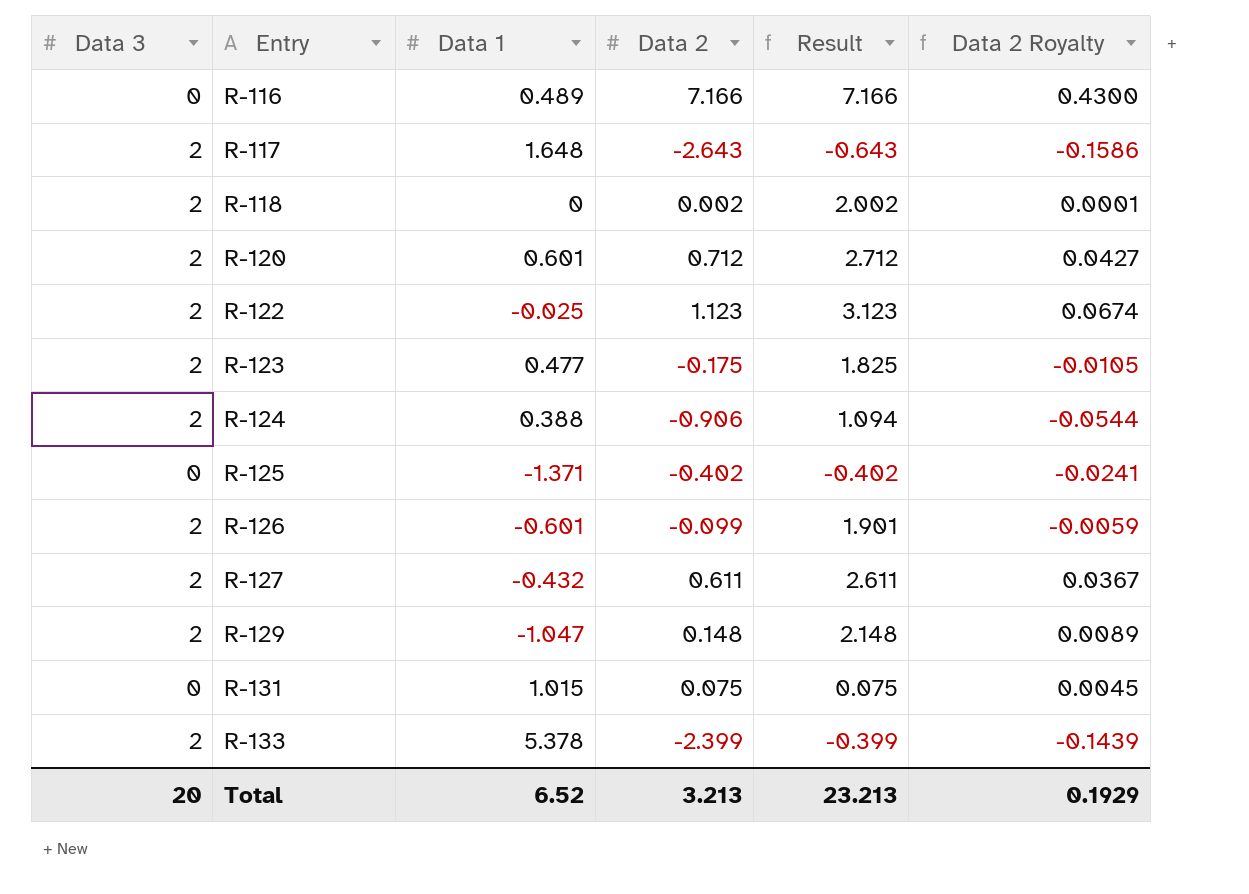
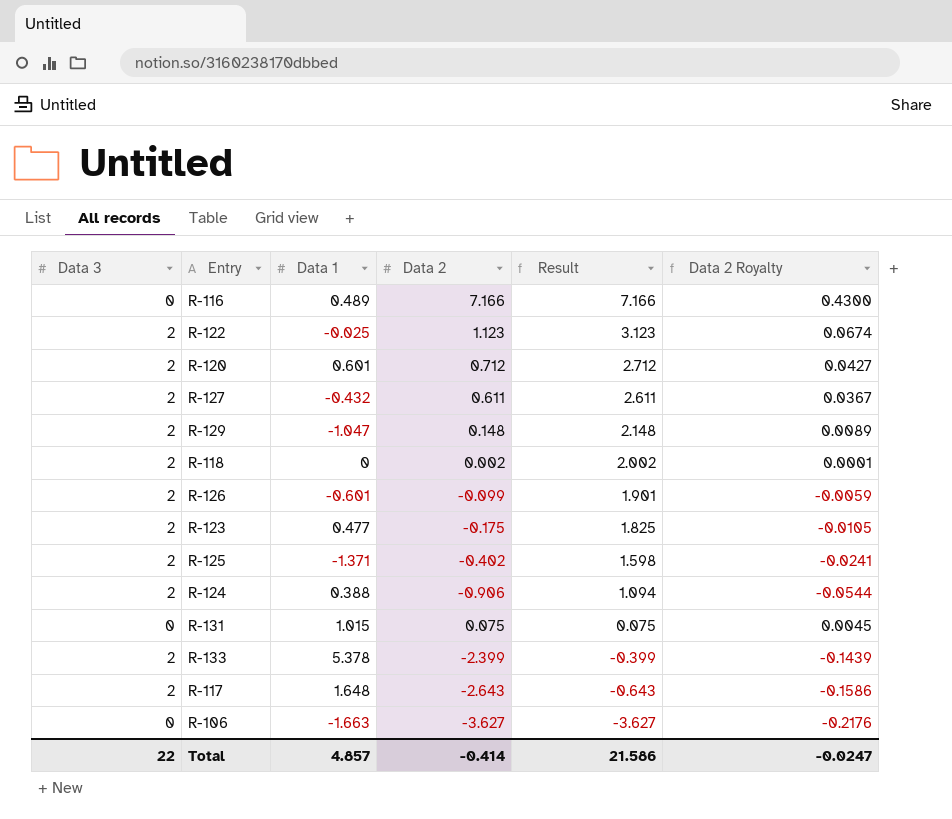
row order: Entry ascending -> Result descending
R-125 | Data 3: 0 -> 2
R-125 | Result: -0.402 -> 1.598
row R-106: none -> 0 | -1.663 | -3.627 | -3.627 | -0.2176
Total | Data 3: 20 -> 22
Total | Data 1: 6.52 -> 4.857
Total | Data 2: 3.213 -> -0.414
Total | Result: 23.213 -> 21.586
Total | Data 2 Royalty: 0.1929 -> -0.0247

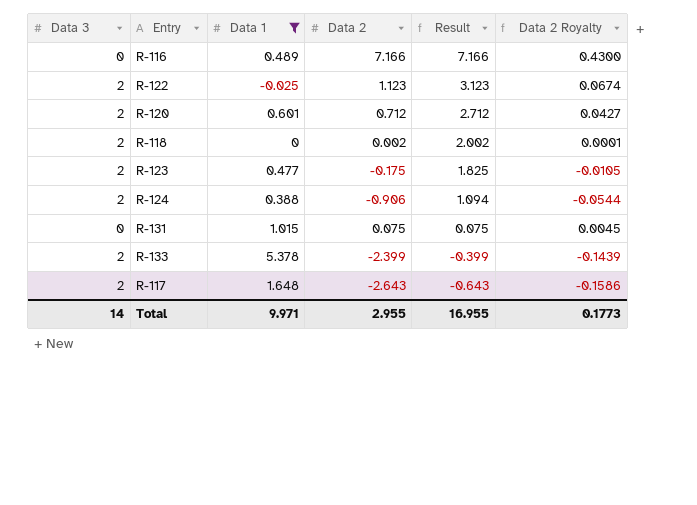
filter: none -> Data 1 >= -0.025
Total | Data 3: 22 -> 14
Total | Data 1: 4.857 -> 9.971
Total | Data 2: -0.414 -> 2.955
Total | Result: 21.586 -> 16.955
Total | Data 2 Royalty: -0.0247 -> 0.1773

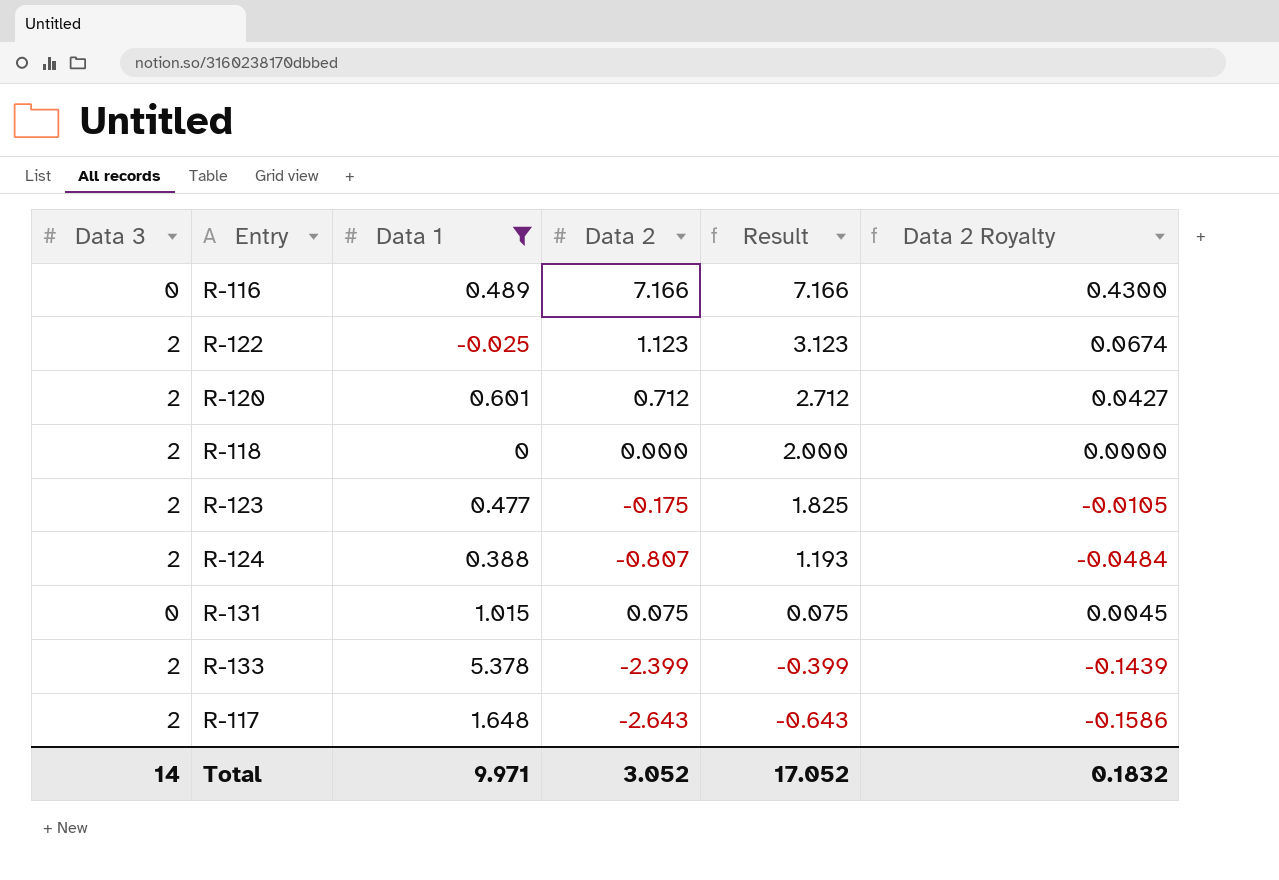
R-118 | Data 2: 0.002 -> 0.000
R-118 | Result: 2.002 -> 2.000
R-118 | Data 2 Royalty: 0.0001 -> 0.0000
R-124 | Data 2: -0.906 -> -0.807
R-124 | Result: 1.094 -> 1.193
R-124 | Data 2 Royalty: -0.0544 -> -0.0484
Total | Data 2: 2.955 -> 3.052
Total | Result: 16.955 -> 17.052
Total | Data 2 Royalty: 0.1773 -> 0.1832

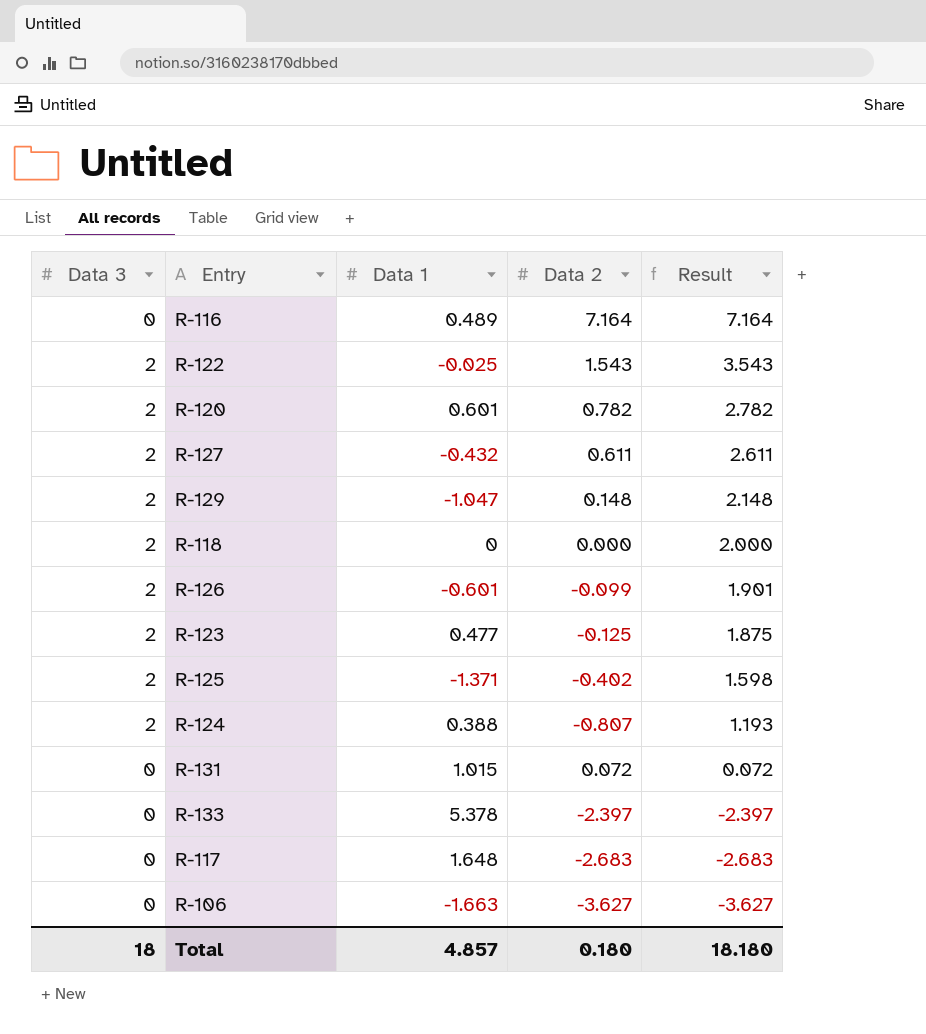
filter: Data 1 >= -0.025 -> none
column Data 2 Royalty | formula: [Data 2] * 0.06 -> none
R-116 | Data 2: 7.166 -> 7.164
R-116 | Result: 7.166 -> 7.164
R-122 | Data 2: 1.123 -> 1.543
R-122 | Result: 3.123 -> 3.543
R-120 | Data 2: 0.712 -> 0.782
R-120 | Result: 2.712 -> 2.782
R-123 | Data 2: -0.175 -> -0.125
R-123 | Result: 1.825 -> 1.875
R-131 | Data 2: 0.075 -> 0.072
R-131 | Result: 0.075 -> 0.072
R-133 | Data 3: 2 -> 0
R-133 | Data 2: -2.399 -> -2.397
R-133 | Result: -0.399 -> -2.397
R-117 | Data 3: 2 -> 0
R-117 | Data 2: -2.643 -> -2.683
R-117 | Result: -0.643 -> -2.683
Total | Data 3: 14 -> 18
Total | Data 1: 9.971 -> 4.857
Total | Data 2: 3.052 -> 0.180
Total | Result: 17.052 -> 18.180

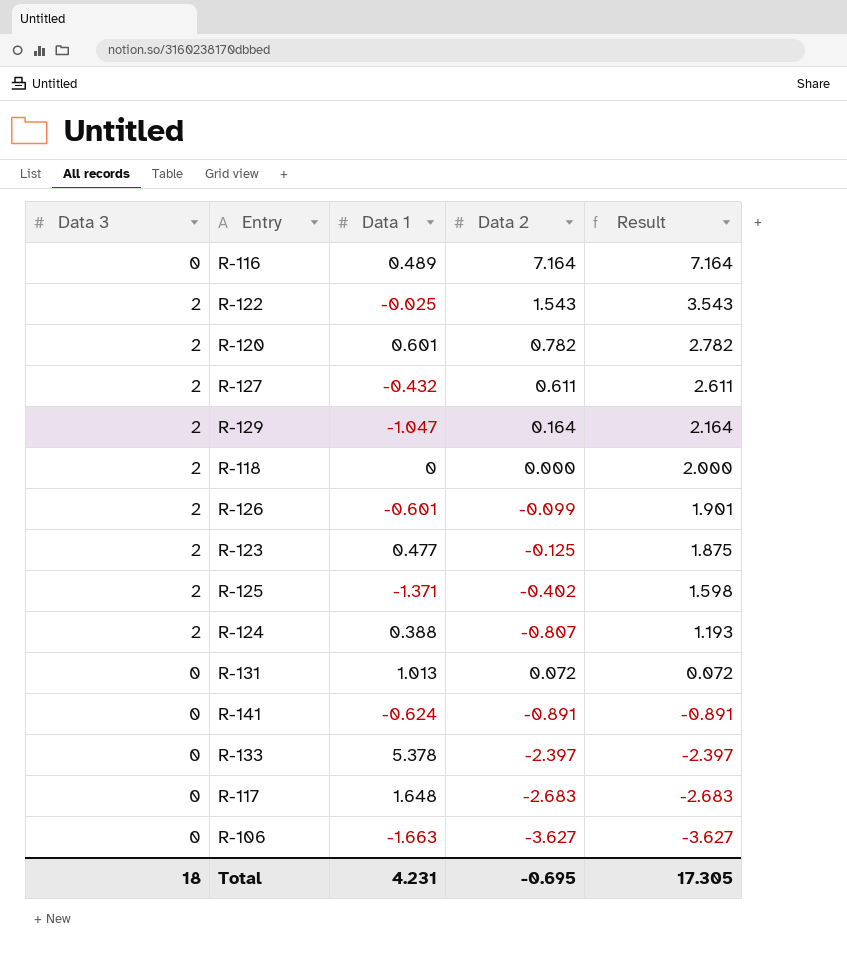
R-129 | Data 2: 0.148 -> 0.164
R-129 | Result: 2.148 -> 2.164
R-131 | Data 1: 1.015 -> 1.013
row R-141: none -> 0 | -0.624 | -0.891 | -0.891
Total | Data 1: 4.857 -> 4.231
Total | Data 2: 0.180 -> -0.695
Total | Result: 18.180 -> 17.305

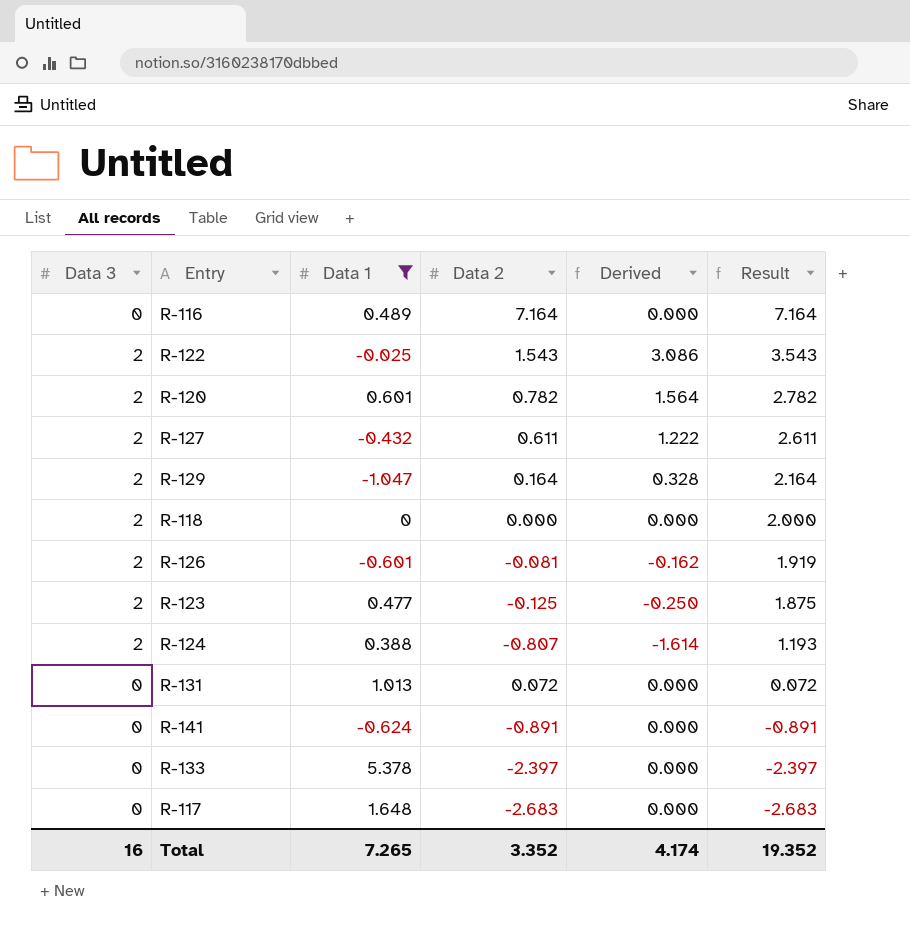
filter: none -> Data 1 >= -1.047
column Derived | formula: none -> [Data 3] * [Data 2]
R-126 | Data 2: -0.099 -> -0.081
R-126 | Result: 1.901 -> 1.919
Total | Data 3: 18 -> 16
Total | Data 1: 4.231 -> 7.265
Total | Data 2: -0.695 -> 3.352
Total | Result: 17.305 -> 19.352

